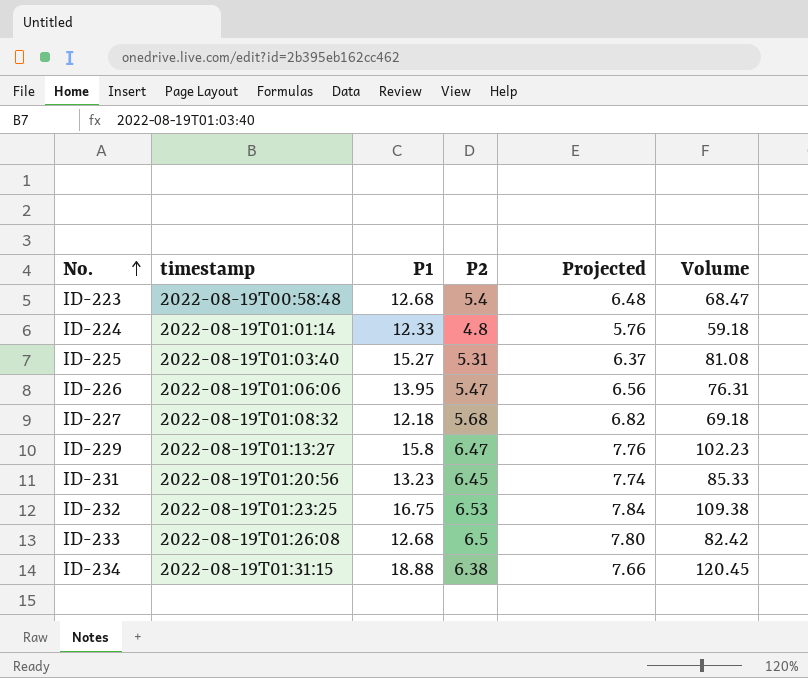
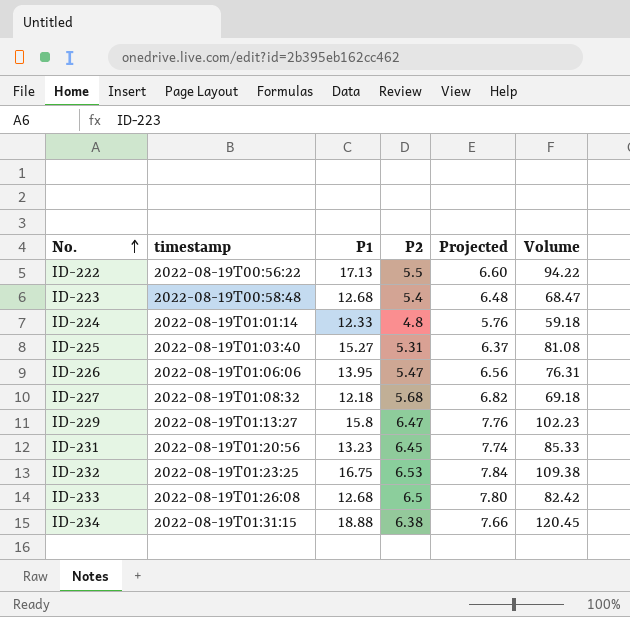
row ID-222: none -> 2022-08-19T00:56:22 | 17.13 | 5.5 | 6.60 | 94.22

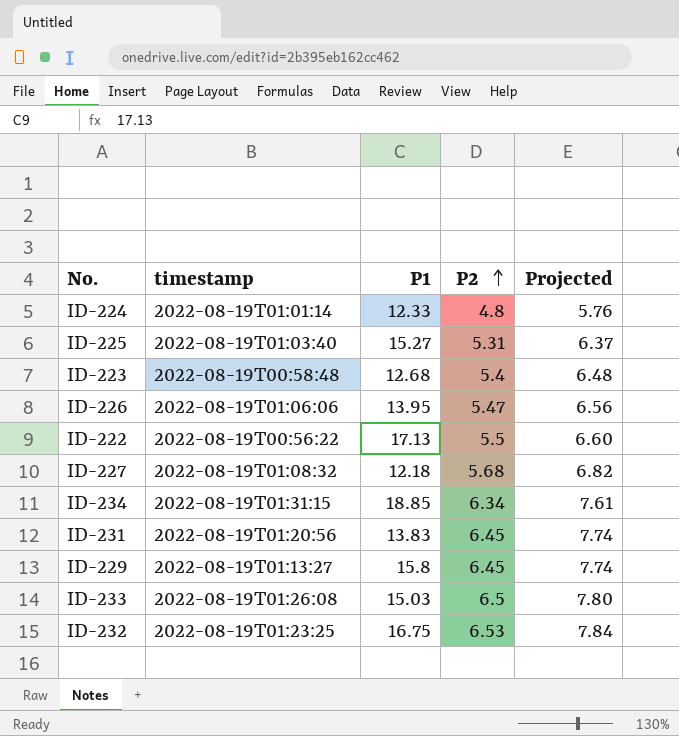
row order: No. ascending -> P2 ascending
column Volume | formula: [P1] * [P2] -> none
ID-234 | P1: 18.88 -> 18.85
ID-234 | P2: 6.38 -> 6.34
ID-234 | Projected: 7.66 -> 7.61
ID-231 | P1: 13.23 -> 13.83
ID-229 | P2: 6.47 -> 6.45
ID-229 | Projected: 7.76 -> 7.74
ID-233 | P1: 12.68 -> 15.03

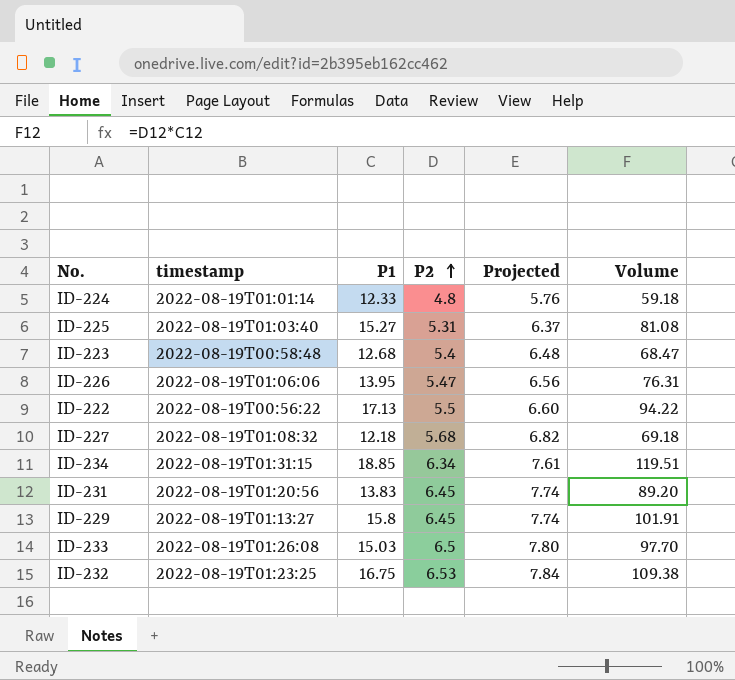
column Volume | formula: none -> [P1] * [P2]

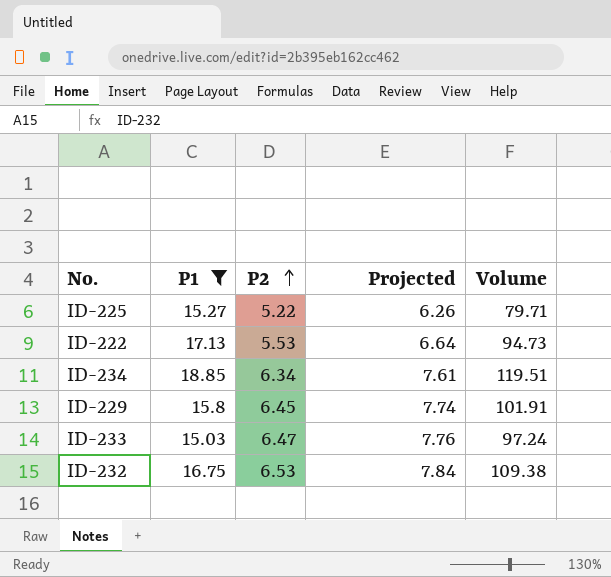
filter: none -> P1 >= 15.03
column timestamp | position: 2 -> none
ID-225 | P2: 5.31 -> 5.22
ID-225 | Projected: 6.37 -> 6.26
ID-225 | Volume: 81.08 -> 79.71
ID-222 | P2: 5.5 -> 5.53
ID-222 | Projected: 6.60 -> 6.64
ID-222 | Volume: 94.22 -> 94.73
ID-233 | P2: 6.5 -> 6.47
ID-233 | Projected: 7.80 -> 7.76
ID-233 | Volume: 97.70 -> 97.24

